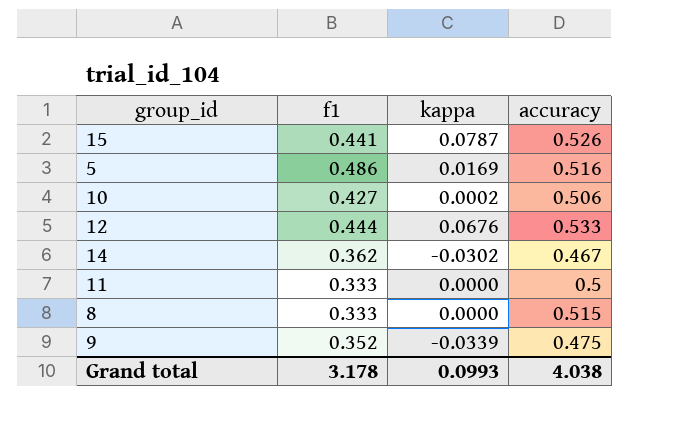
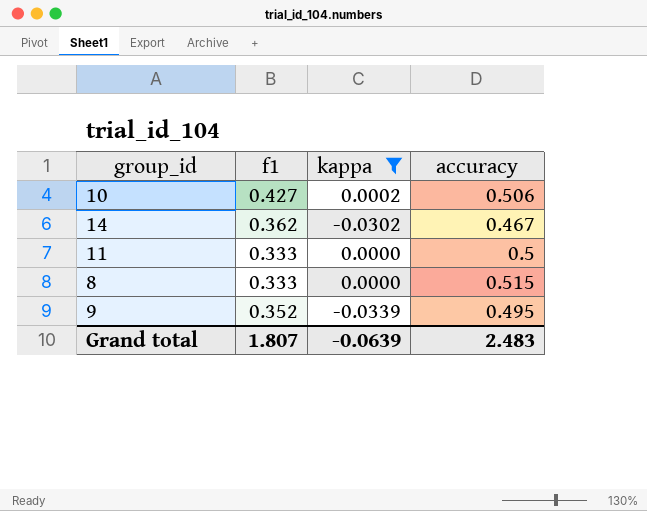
filter: none -> kappa <= 0.0002
9 | accuracy: 0.475 -> 0.495
Grand total | f1: 3.178 -> 1.807
Grand total | kappa: 0.0993 -> -0.0639
Grand total | accuracy: 4.038 -> 2.483

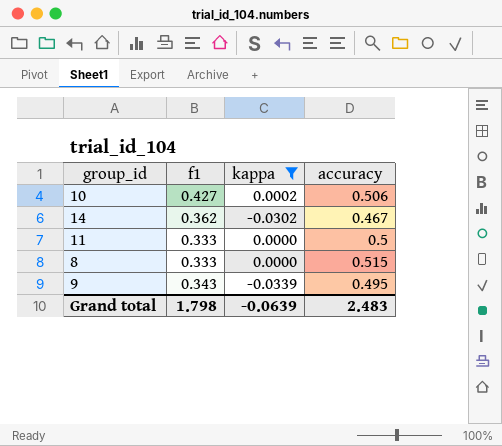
9 | f1: 0.352 -> 0.343
Grand total | f1: 1.807 -> 1.798

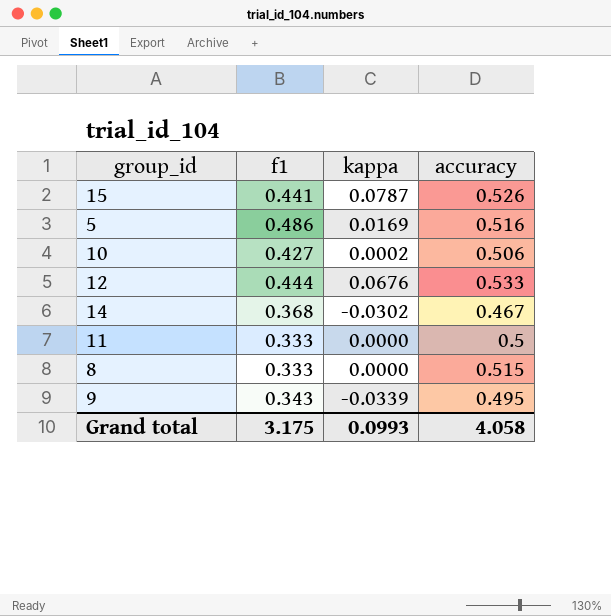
filter: kappa <= 0.0002 -> none
14 | f1: 0.362 -> 0.368
Grand total | f1: 1.798 -> 3.175
Grand total | kappa: -0.0639 -> 0.0993
Grand total | accuracy: 2.483 -> 4.058

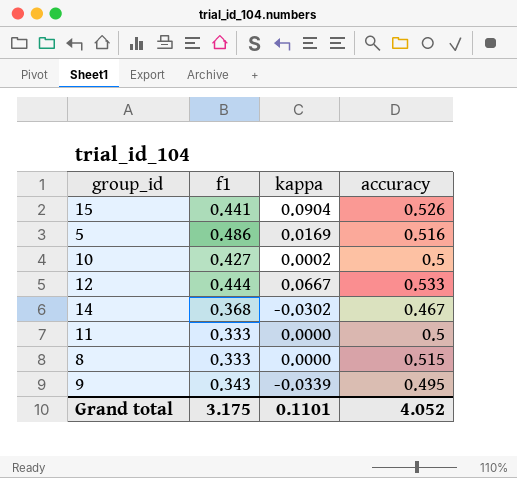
15 | kappa: 0.0787 -> 0.0904
10 | accuracy: 0.506 -> 0.5
12 | kappa: 0.0676 -> 0.0667
Grand total | kappa: 0.0993 -> 0.1101
Grand total | accuracy: 4.058 -> 4.052

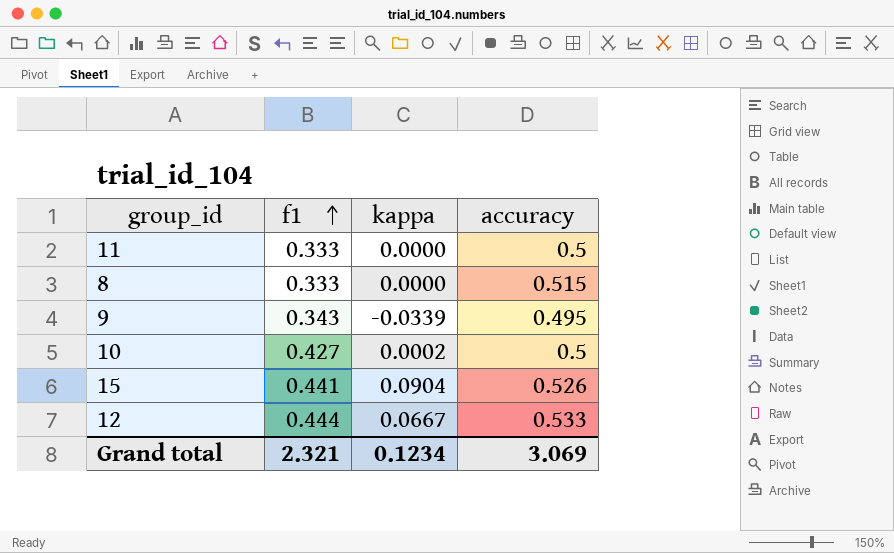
row order: none -> f1 ascending
row 5: 0.486 | 0.0169 | 0.516 -> none
row 14: 0.368 | -0.0302 | 0.467 -> none
Grand total | f1: 3.175 -> 2.321
Grand total | kappa: 0.1101 -> 0.1234
Grand total | accuracy: 4.052 -> 3.069

